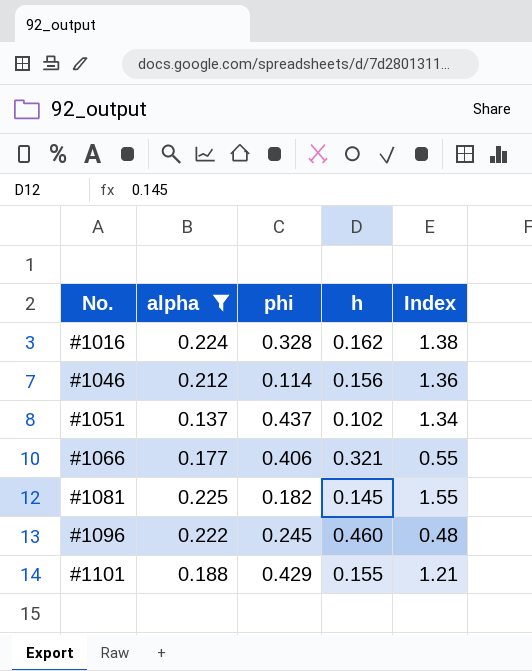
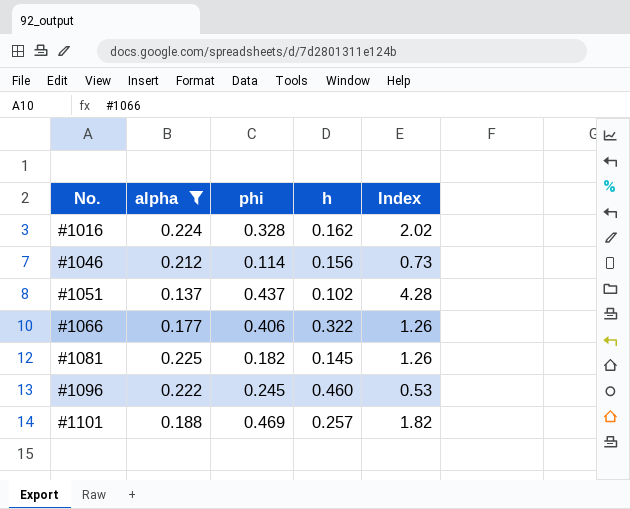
column Index | formula: [alpha] / [h] -> [phi] / [h]
#1066 | h: 0.321 -> 0.322
#1101 | phi: 0.429 -> 0.469
#1101 | h: 0.155 -> 0.257

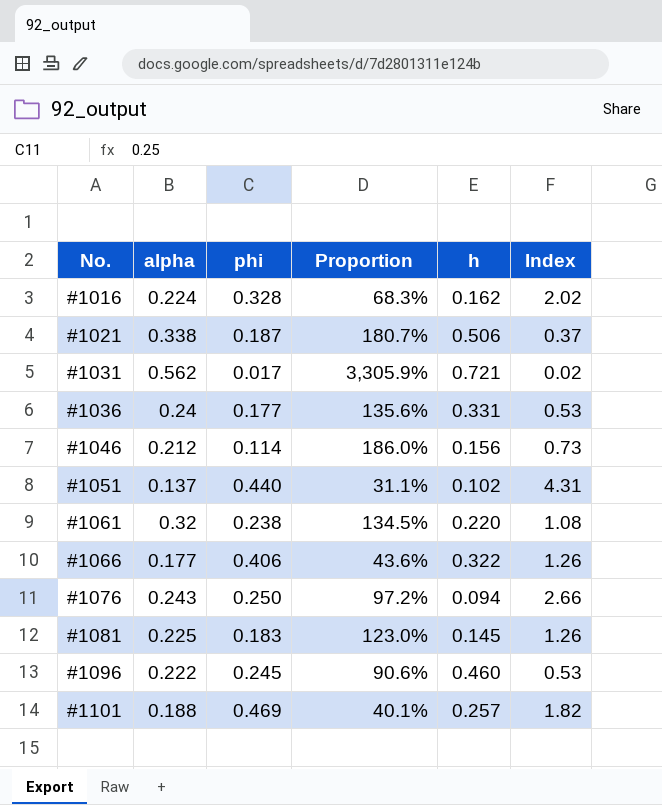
filter: alpha <= 0.225 -> none
column Proportion | formula: none -> [alpha] / [phi]
#1051 | phi: 0.437 -> 0.440
#1051 | Index: 4.28 -> 4.31
#1081 | phi: 0.182 -> 0.183

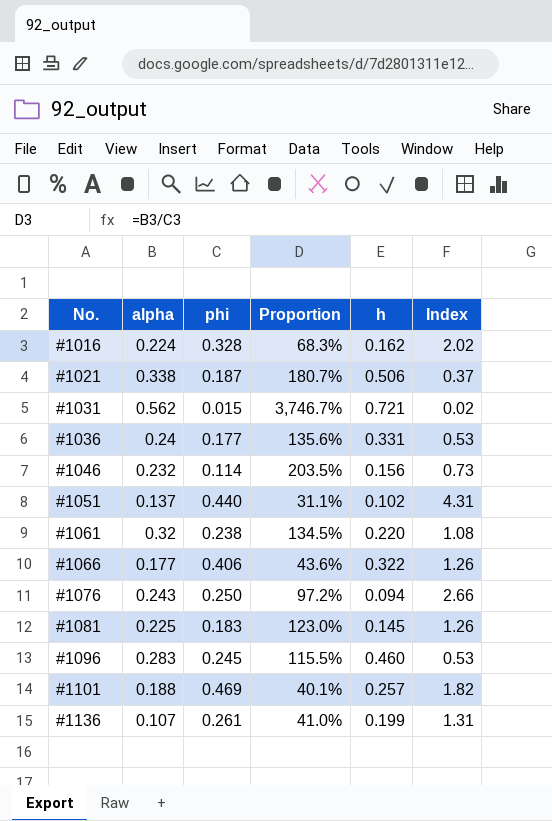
#1031 | phi: 0.017 -> 0.015
#1031 | Proportion: 3,305.9% -> 3,746.7%
#1046 | alpha: 0.212 -> 0.232
#1046 | Proportion: 186.0% -> 203.5%
#1096 | alpha: 0.222 -> 0.283
#1096 | Proportion: 90.6% -> 115.5%
row #1136: none -> 0.107 | 0.261 | 41.0% | 0.199 | 1.31

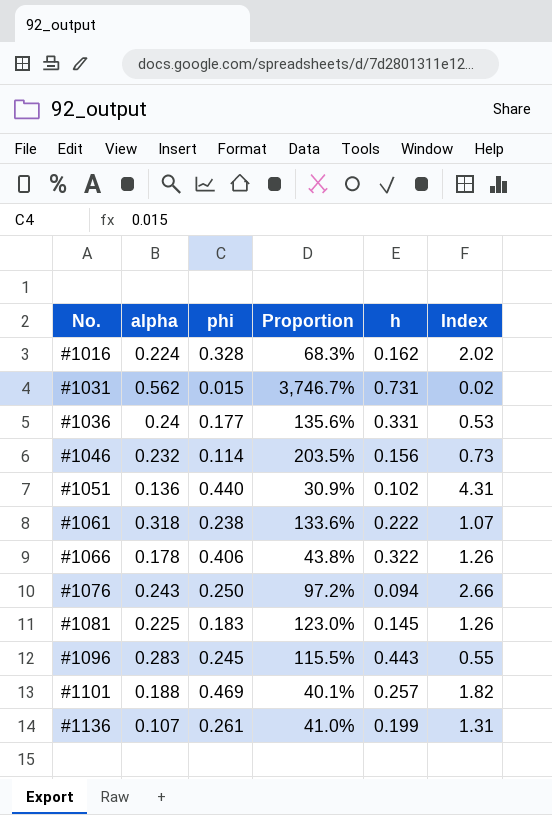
row #1021: 0.338 | 0.187 | 180.7% | 0.506 | 0.37 -> none
#1031 | h: 0.721 -> 0.731
#1051 | alpha: 0.137 -> 0.136
#1051 | Proportion: 31.1% -> 30.9%
#1061 | alpha: 0.32 -> 0.318
#1061 | Proportion: 134.5% -> 133.6%
#1061 | h: 0.220 -> 0.222
#1061 | Index: 1.08 -> 1.07
#1066 | alpha: 0.177 -> 0.178
#1066 | Proportion: 43.6% -> 43.8%
#1096 | h: 0.460 -> 0.443
#1096 | Index: 0.53 -> 0.55

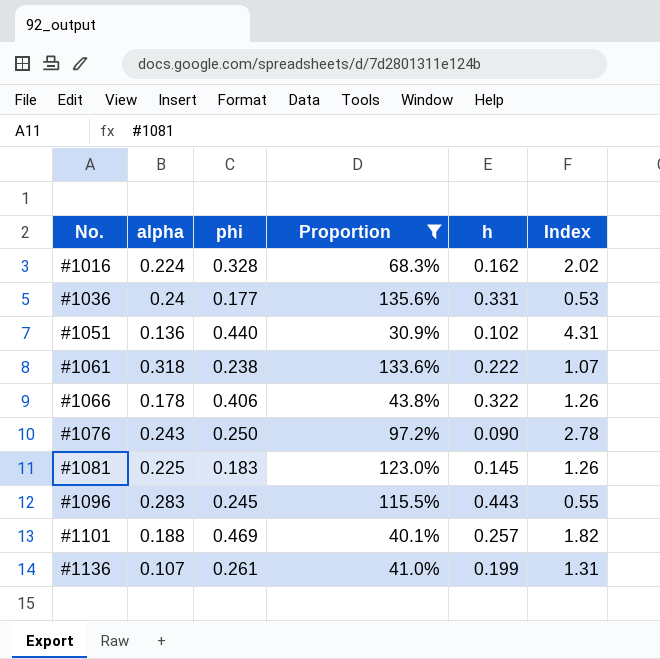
filter: none -> Proportion <= 135.6%
#1076 | h: 0.094 -> 0.090
#1076 | Index: 2.66 -> 2.78

